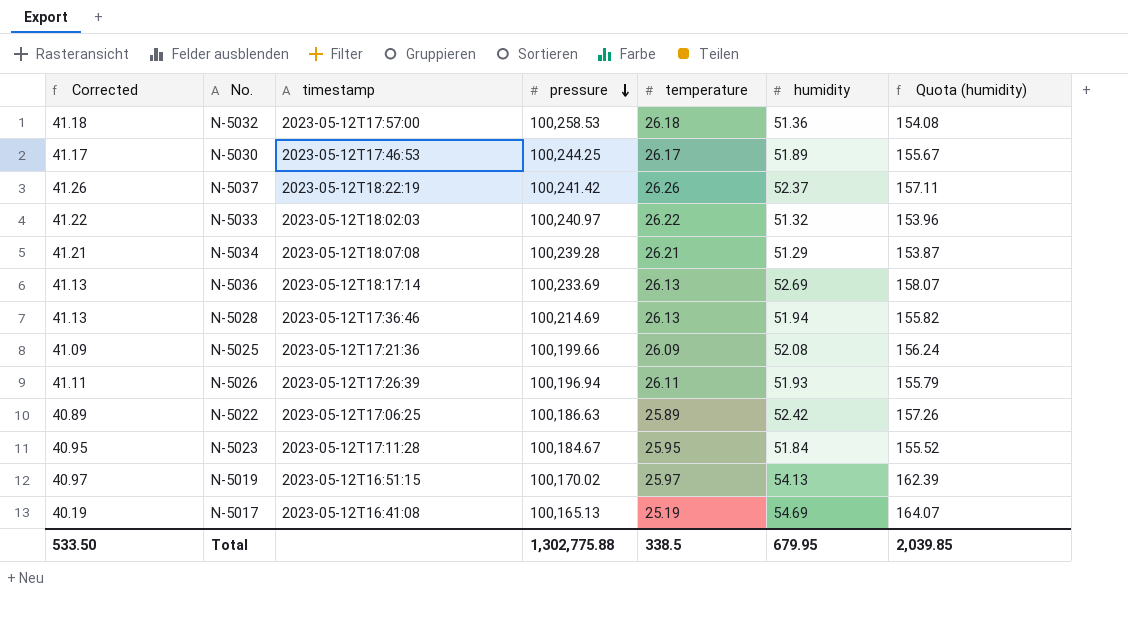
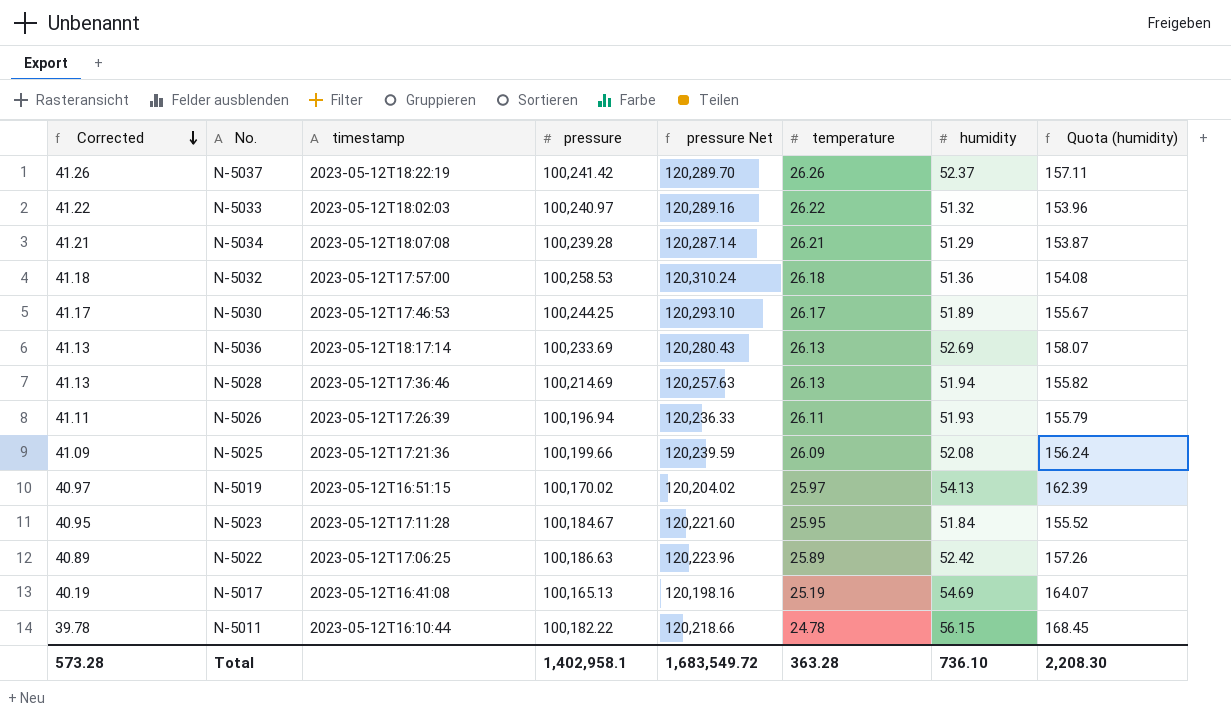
row order: pressure descending -> Corrected descending
column pressure Net | formula: none -> [pressure] * 1.2
row N-5011: none -> 39.78 | 2023-05-12T16:10:44 | 100,182.22 | 120,218.66 | 24.78 | 56.15 | 168.45
Total | Corrected: 533.50 -> 573.28
Total | pressure: 1,302,775.88 -> 1,402,958.1
Total | temperature: 338.5 -> 363.28
Total | humidity: 679.95 -> 736.10
Total | Quota (humidity): 2,039.85 -> 2,208.30

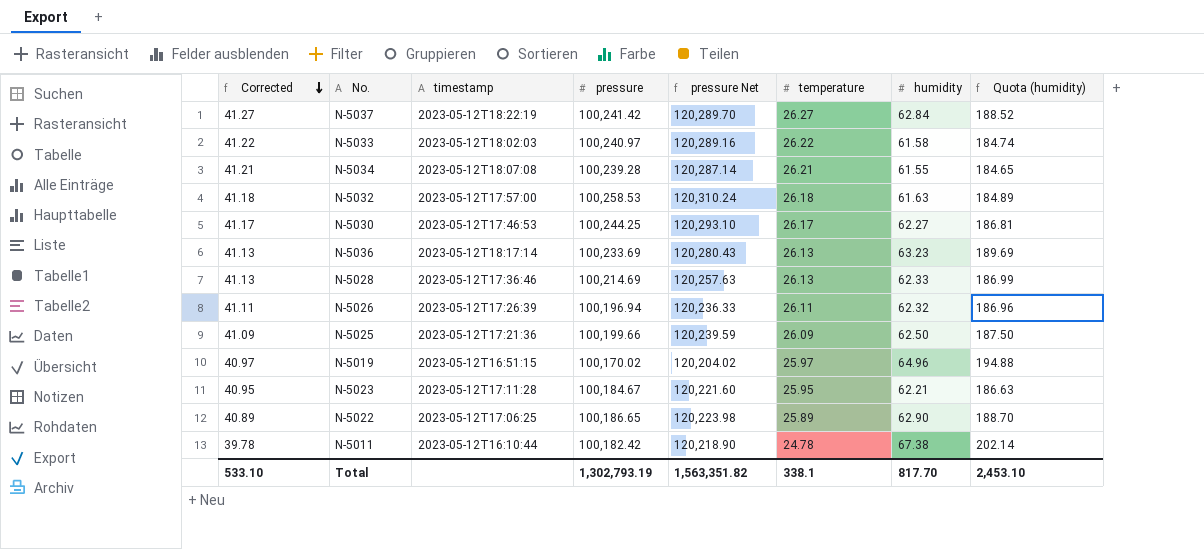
row N-5017: 40.19 | 2023-05-12T16:41:08 | 100,165.13 | 120,198.16 | 25.19 | 54.69 | 164.07 -> none
N-5037 | Corrected: 41.26 -> 41.27
N-5037 | temperature: 26.26 -> 26.27
N-5037 | humidity: 52.37 -> 62.84
N-5037 | Quota (humidity): 157.11 -> 188.52
N-5033 | humidity: 51.32 -> 61.58
N-5033 | Quota (humidity): 153.96 -> 184.74
N-5034 | humidity: 51.29 -> 61.55
N-5034 | Quota (humidity): 153.87 -> 184.65
N-5032 | humidity: 51.36 -> 61.63
N-5032 | Quota (humidity): 154.08 -> 184.89
N-5030 | humidity: 51.89 -> 62.27
N-5030 | Quota (humidity): 155.67 -> 186.81
N-5036 | humidity: 52.69 -> 63.23
N-5036 | Quota (humidity): 158.07 -> 189.69
N-5028 | humidity: 51.94 -> 62.33
N-5028 | Quota (humidity): 155.82 -> 186.99
N-5026 | humidity: 51.93 -> 62.32
N-5026 | Quota (humidity): 155.79 -> 186.96
N-5025 | humidity: 52.08 -> 62.50
N-5025 | Quota (humidity): 156.24 -> 187.50
N-5019 | humidity: 54.13 -> 64.96
N-5019 | Quota (humidity): 162.39 -> 194.88
N-5023 | humidity: 51.84 -> 62.21
N-5023 | Quota (humidity): 155.52 -> 186.63
N-5022 | pressure: 100,186.63 -> 100,186.65
N-5022 | pressure Net: 120,223.96 -> 120,223.98
N-5022 | humidity: 52.42 -> 62.90
N-5022 | Quota (humidity): 157.26 -> 188.70
N-5011 | pressure: 100,182.22 -> 100,182.42
N-5011 | pressure Net: 120,218.66 -> 120,218.90
N-5011 | humidity: 56.15 -> 67.38
N-5011 | Quota (humidity): 168.45 -> 202.14
Total | Corrected: 573.28 -> 533.10
Total | pressure: 1,402,958.1 -> 1,302,793.19
Total | pressure Net: 1,683,549.72 -> 1,563,351.82
Total | temperature: 363.28 -> 338.1
Total | humidity: 736.10 -> 817.70
Total | Quota (humidity): 2,208.30 -> 2,453.10

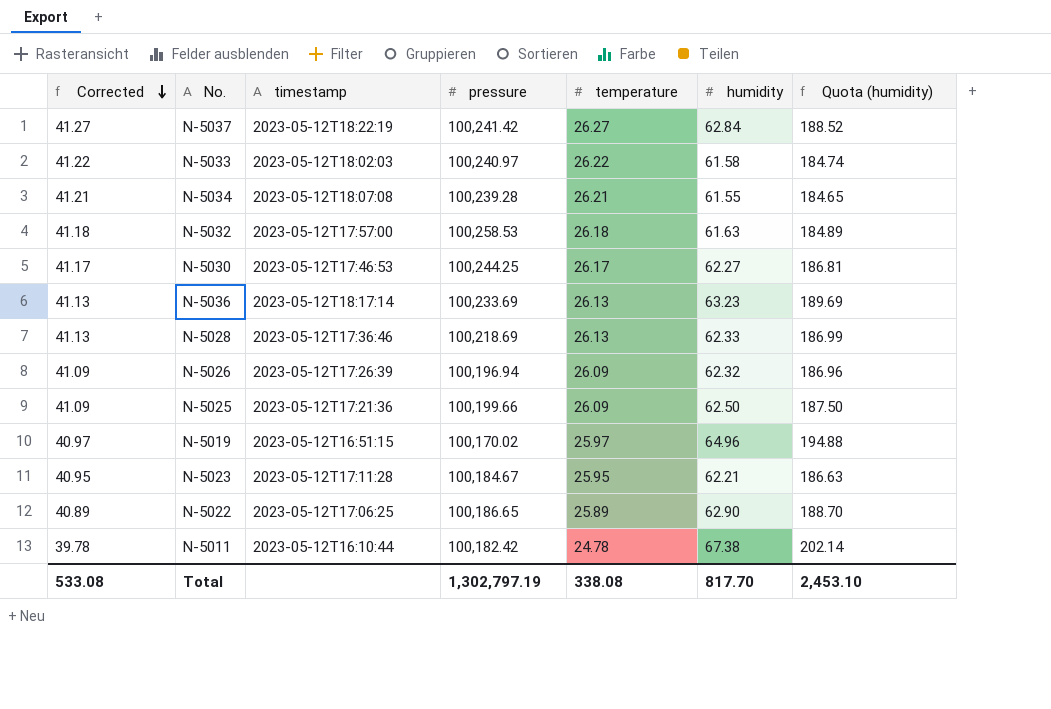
column pressure Net | formula: [pressure] * 1.2 -> none
N-5028 | pressure: 100,214.69 -> 100,218.69
N-5026 | Corrected: 41.11 -> 41.09
N-5026 | temperature: 26.11 -> 26.09
Total | Corrected: 533.10 -> 533.08
Total | pressure: 1,302,793.19 -> 1,302,797.19
Total | temperature: 338.1 -> 338.08

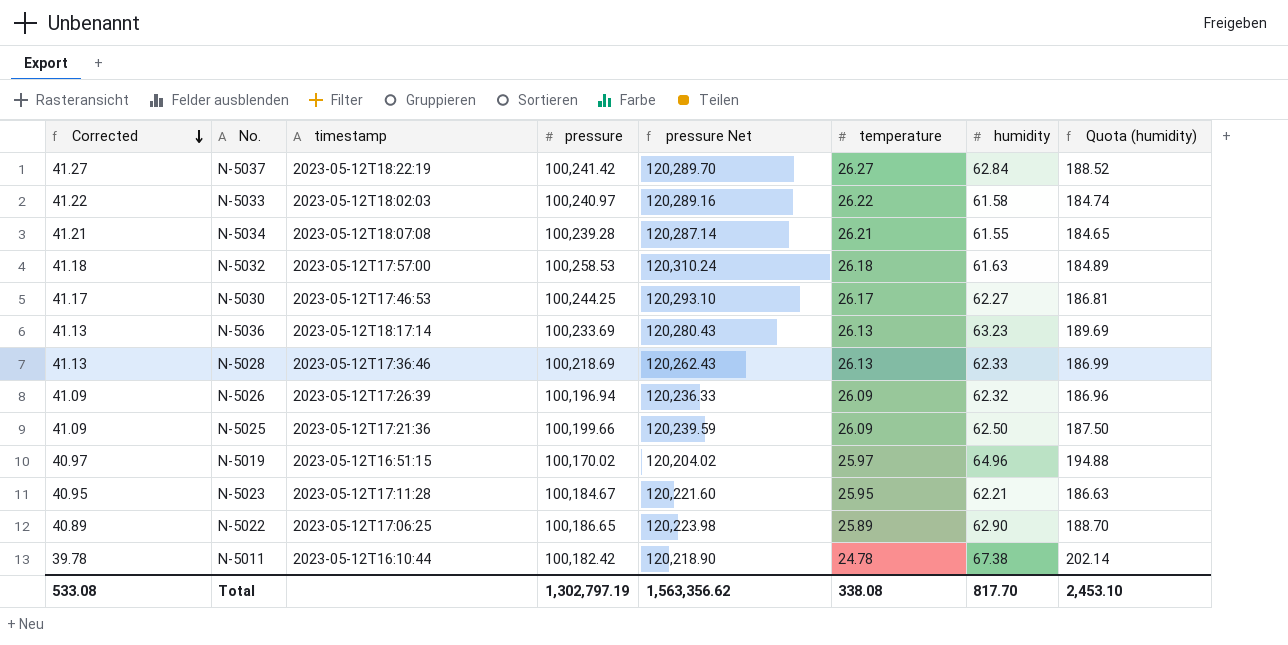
column pressure Net | formula: none -> [pressure] * 1.2

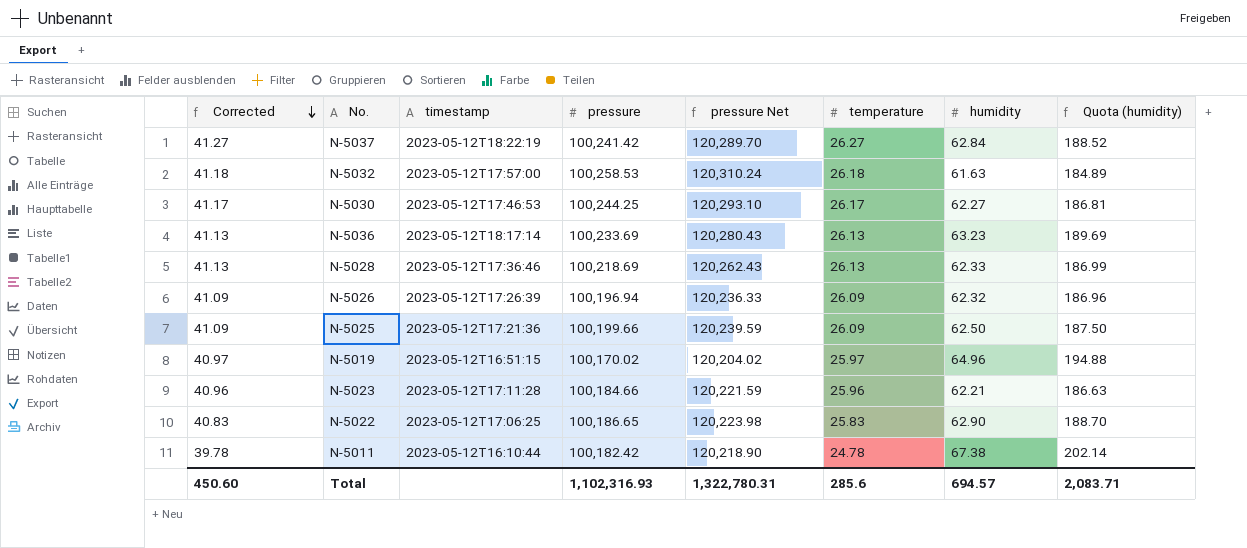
row N-5033: 41.22 | 2023-05-12T18:02:03 | 100,240.97 | 120,289.16 | 26.22 | 61.58 | 184.74 -> none
row N-5034: 41.21 | 2023-05-12T18:07:08 | 100,239.28 | 120,287.14 | 26.21 | 61.55 | 184.65 -> none
N-5023 | Corrected: 40.95 -> 40.96
N-5023 | pressure: 100,184.67 -> 100,184.66
N-5023 | pressure Net: 120,221.60 -> 120,221.59
N-5023 | temperature: 25.95 -> 25.96
N-5022 | Corrected: 40.89 -> 40.83
N-5022 | temperature: 25.89 -> 25.83
Total | Corrected: 533.08 -> 450.60
Total | pressure: 1,302,797.19 -> 1,102,316.93
Total | pressure Net: 1,563,356.62 -> 1,322,780.31
Total | temperature: 338.08 -> 285.6
Total | humidity: 817.70 -> 694.57
Total | Quota (humidity): 2,453.10 -> 2,083.71

